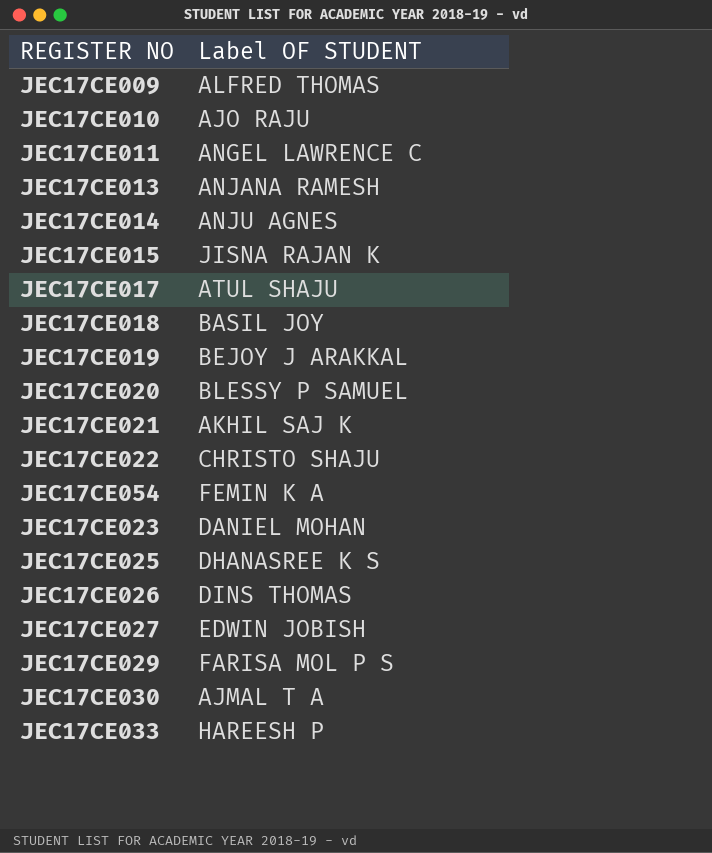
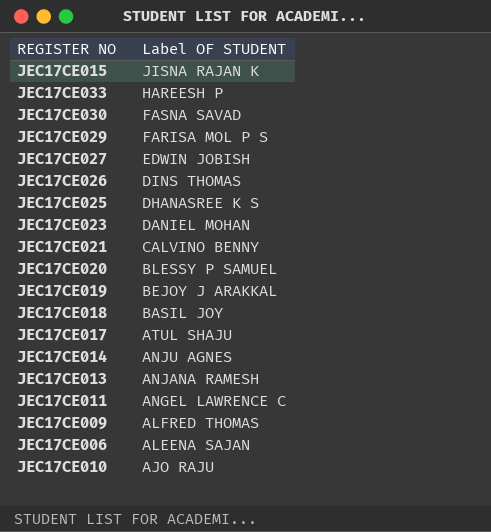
row order: none -> Label OF STUDENT descending
row JEC17CE022: CHRISTO SHAJU -> none
row JEC17CE054: FEMIN K A -> none
JEC17CE030 | Label OF STUDENT: AJMAL T A -> FASNA SAVAD
JEC17CE021 | Label OF STUDENT: AKHIL SAJ K -> CALVINO BENNY
row JEC17CE006: none -> ALEENA SAJAN

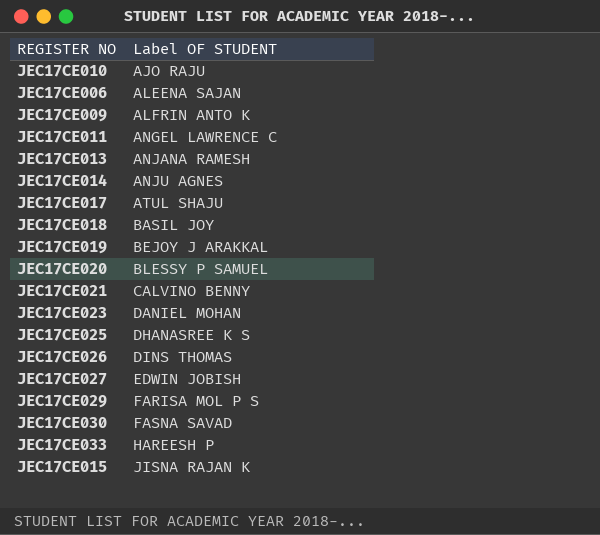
row order: Label OF STUDENT descending -> Label OF STUDENT ascending
JEC17CE009 | Label OF STUDENT: ALFRED THOMAS -> ALFRIN ANTO K

